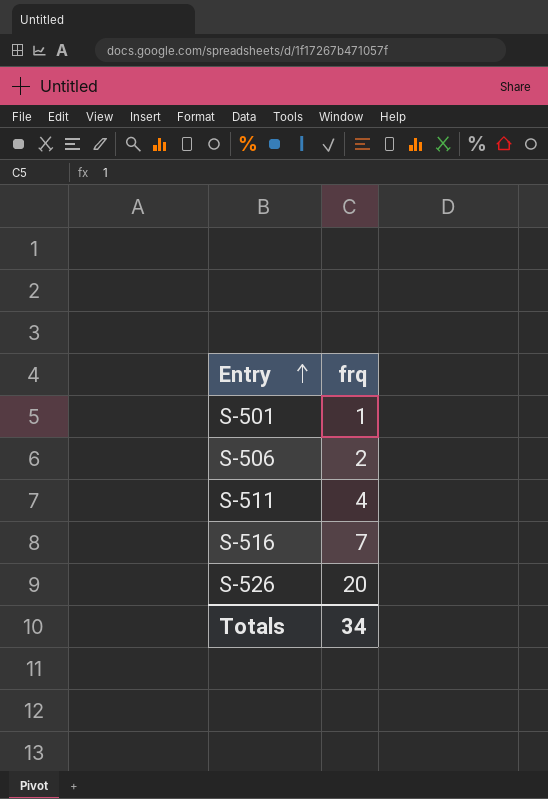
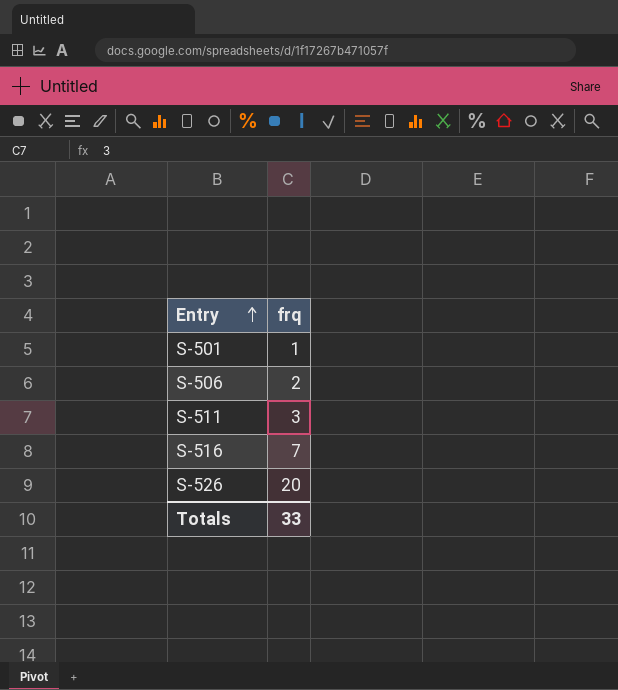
S-511 | frq: 4 -> 3
Totals | frq: 34 -> 33

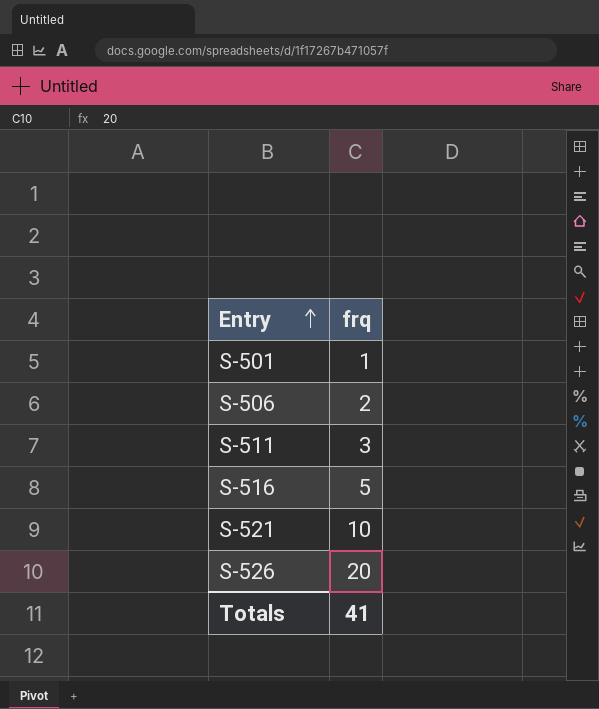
S-516 | frq: 7 -> 5
row S-521: none -> 10
Totals | frq: 33 -> 41

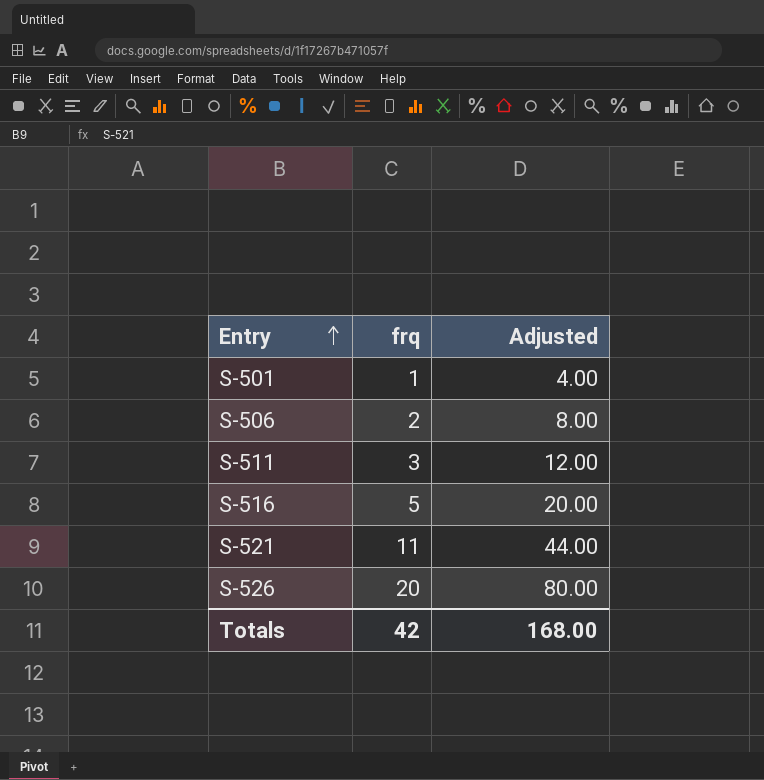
column Adjusted | formula: none -> [frq] * 4
S-521 | frq: 10 -> 11
Totals | frq: 41 -> 42

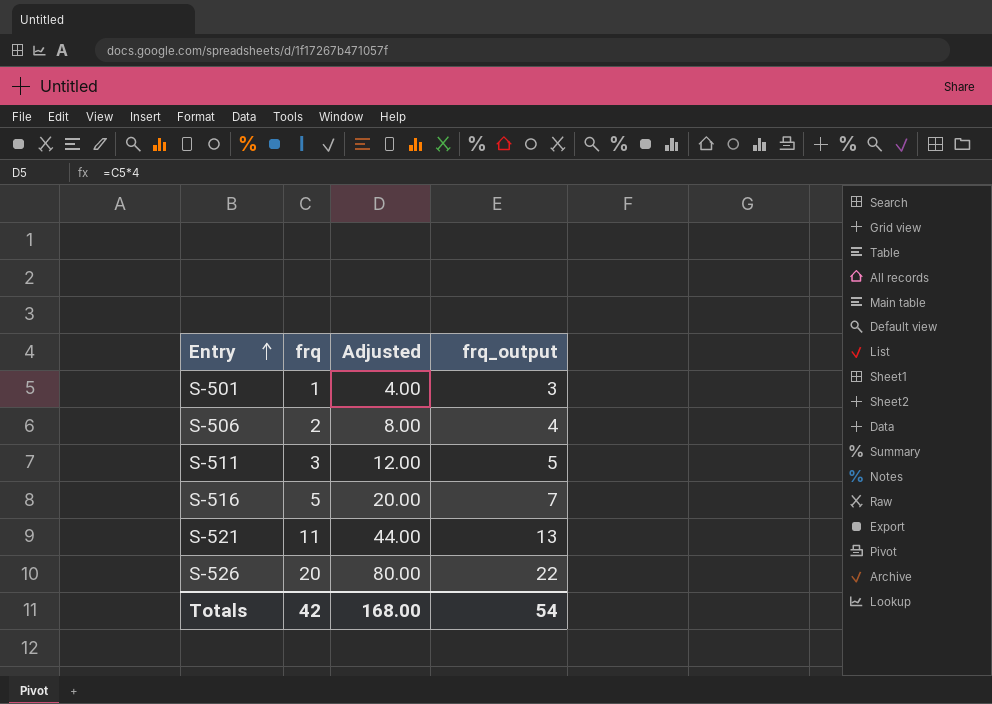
column frq_output | formula: none -> [frq] + 2

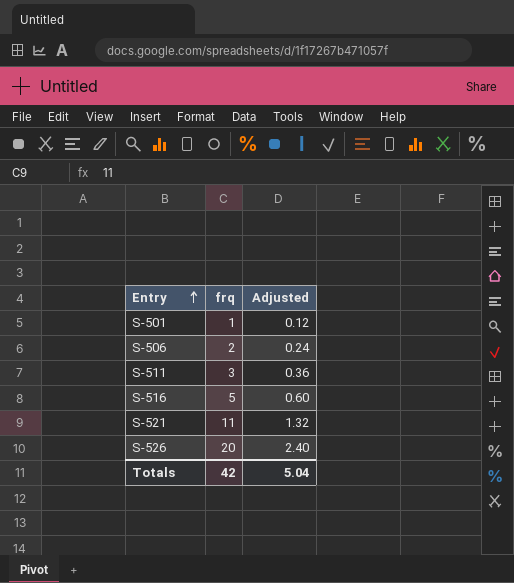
column frq_output | formula: [frq] + 2 -> none
column Adjusted | formula: [frq] * 4 -> [frq] * 0.12
Totals | Adjusted: 168.00 -> 5.04

